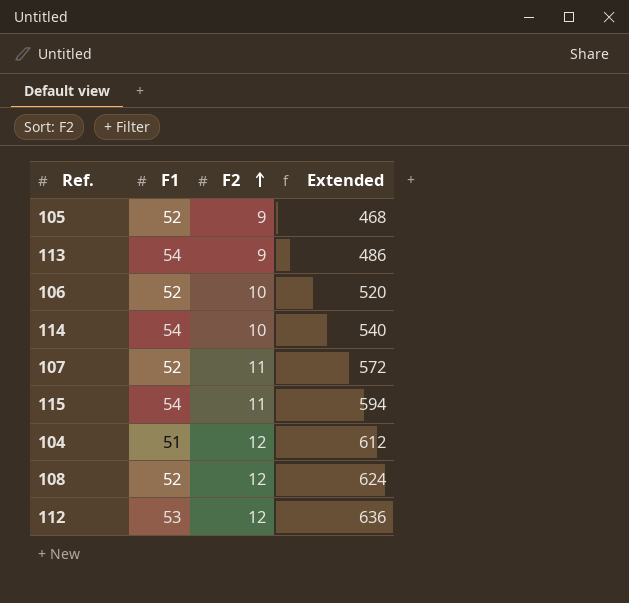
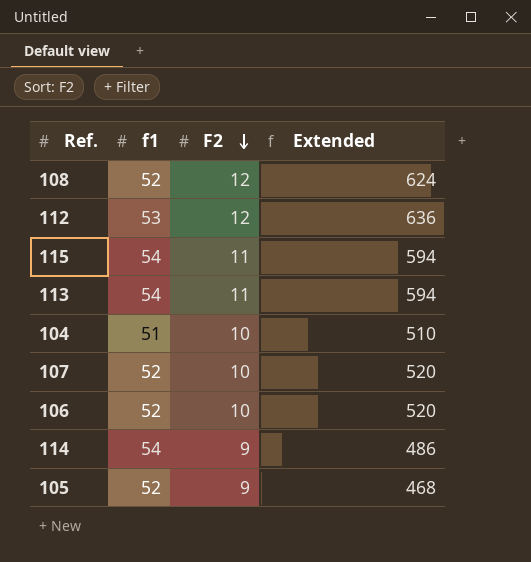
row order: F2 ascending -> F2 descending
column name: F1 -> f1
113 | F2: 9 -> 11
113 | Extended: 486 -> 594
104 | F2: 12 -> 10
104 | Extended: 612 -> 510
107 | F2: 11 -> 10
107 | Extended: 572 -> 520
114 | F2: 10 -> 9
114 | Extended: 540 -> 486

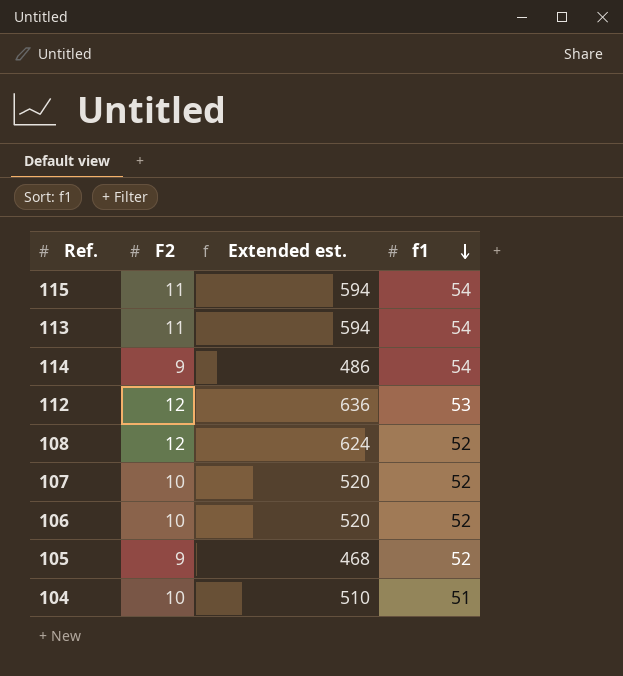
row order: F2 descending -> f1 descending
column name: Extended -> Extended est.
column f1 | position: 2 -> 4

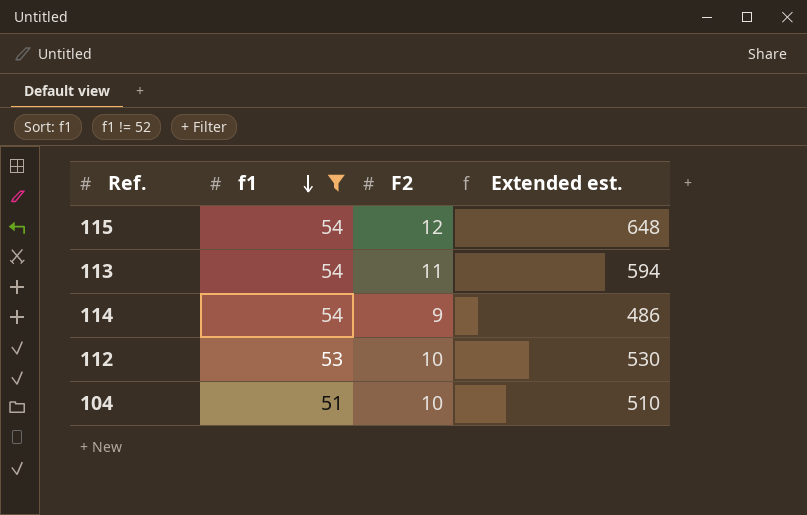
filter: none -> f1 != 52
column f1 | position: 4 -> 2
115 | F2: 11 -> 12
115 | Extended est.: 594 -> 648
112 | F2: 12 -> 10
112 | Extended est.: 636 -> 530

